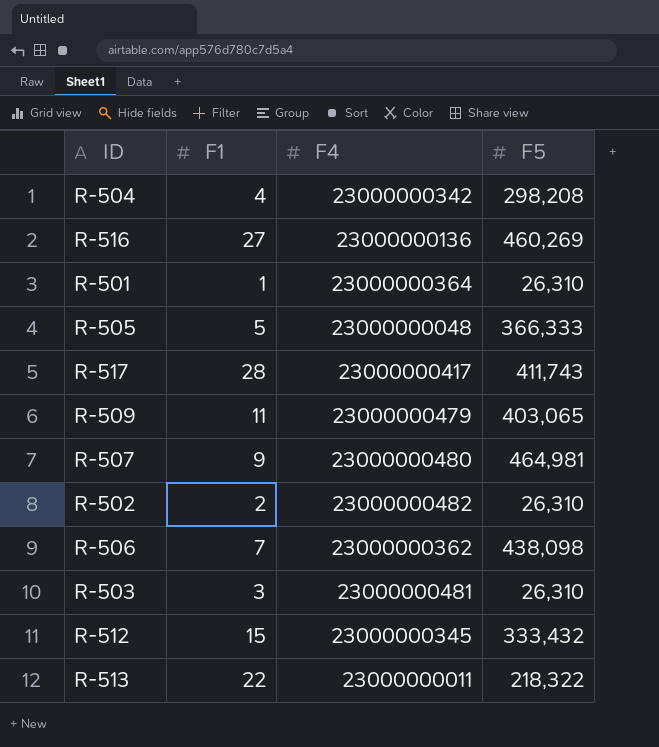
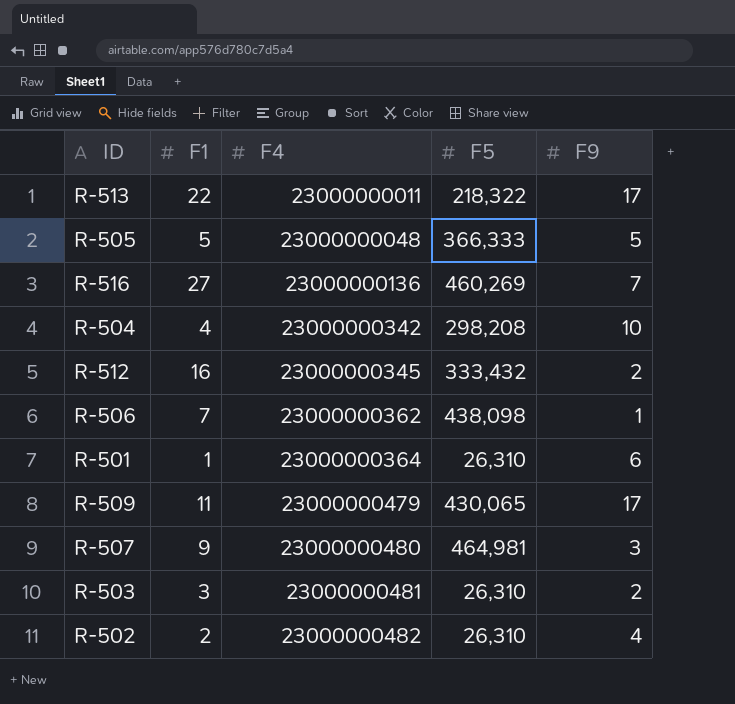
row order: none -> F4 ascending
column F9 | position: none -> 5
row R-517: 28 | 23000000417 | 411,743 -> none
R-512 | F1: 15 -> 16
R-509 | F5: 403,065 -> 430,065

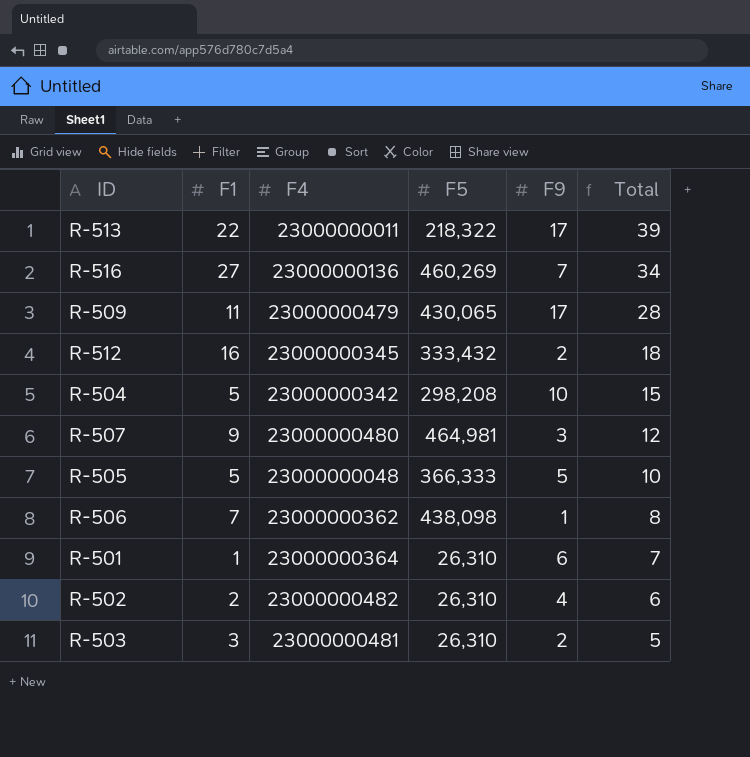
row order: F4 ascending -> Total descending
column Total | formula: none -> [F1] + [F9]
R-504 | F1: 4 -> 5

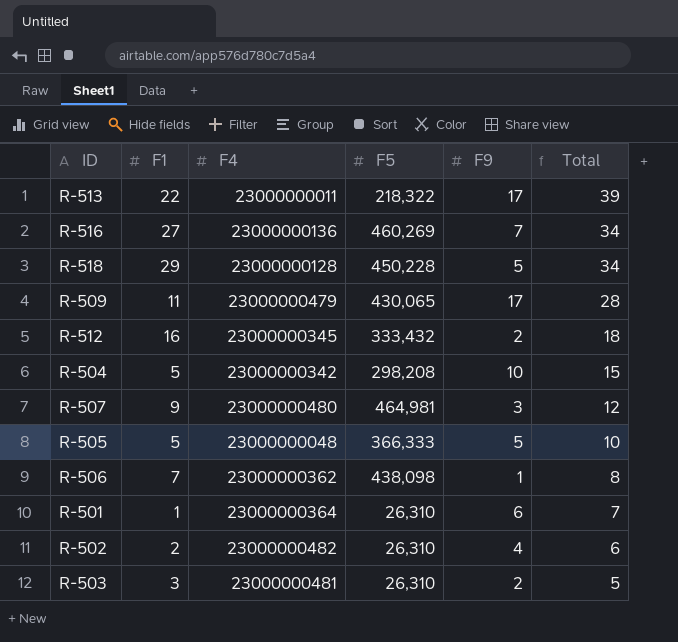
row R-518: none -> 29 | 23000000128 | 450,228 | 5 | 34

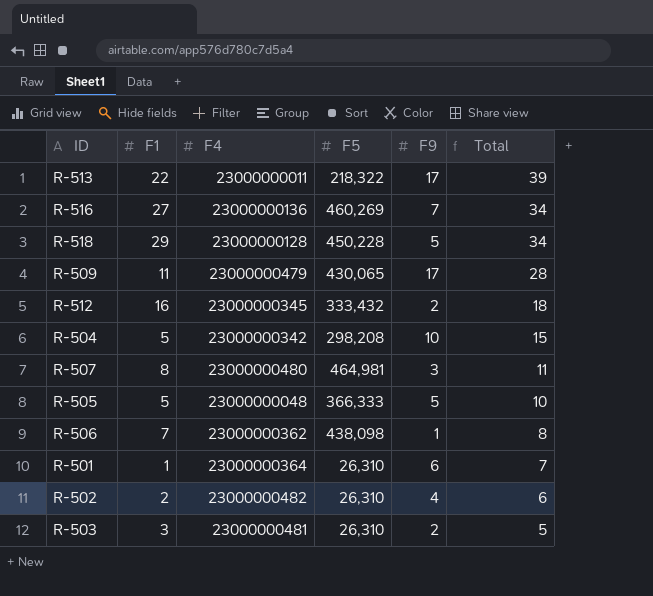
R-507 | F1: 9 -> 8
R-507 | Total: 12 -> 11

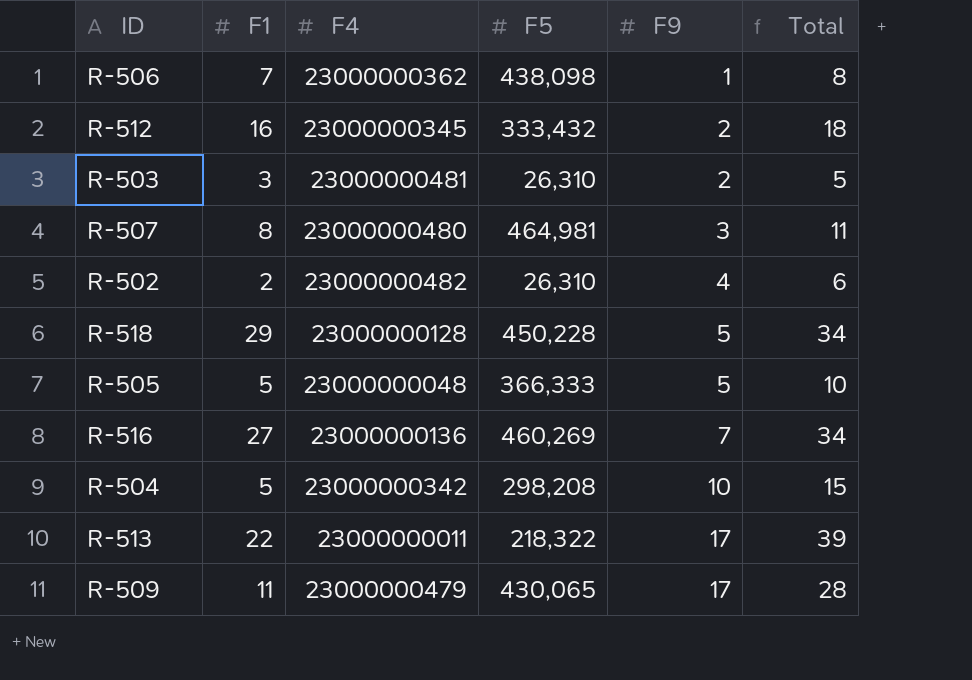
row order: Total descending -> F9 ascending
row R-501: 1 | 23000000364 | 26,310 | 6 | 7 -> none

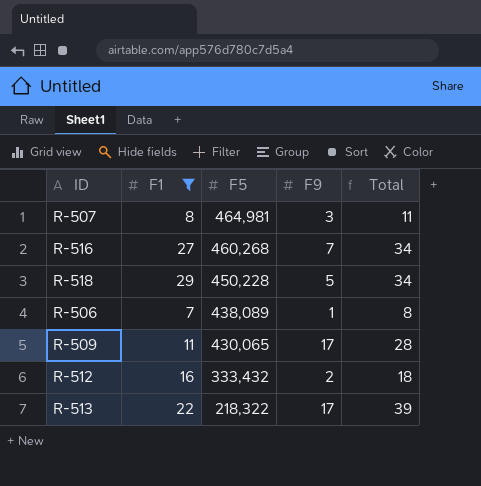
filter: none -> F1 >= 7
row order: F9 ascending -> F5 descending
column F4 | position: 3 -> none
R-516 | F5: 460,269 -> 460,268
R-506 | F5: 438,098 -> 438,089

